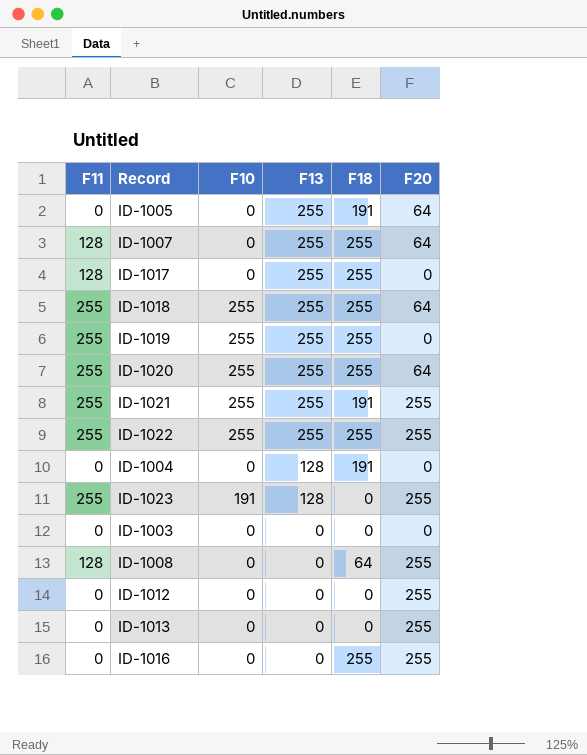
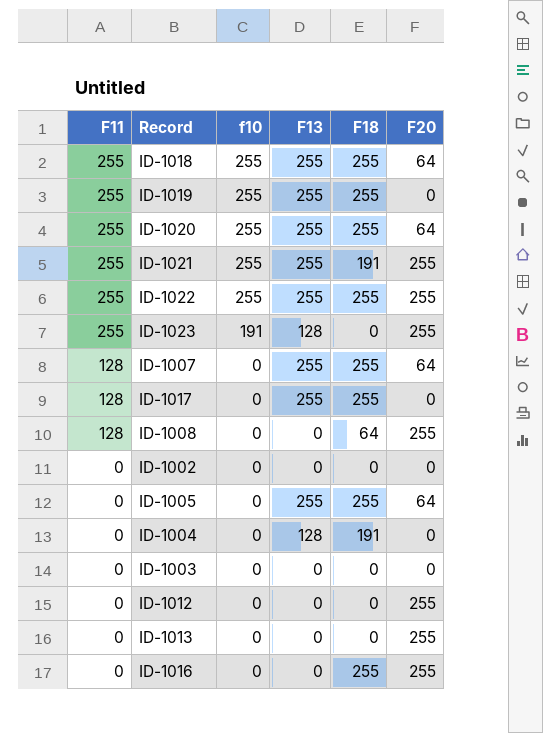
row order: F13 descending -> F11 descending
column name: F10 -> f10
row ID-1002: none -> 0 | 0 | 0 | 0 | 0
ID-1005 | F18: 191 -> 255

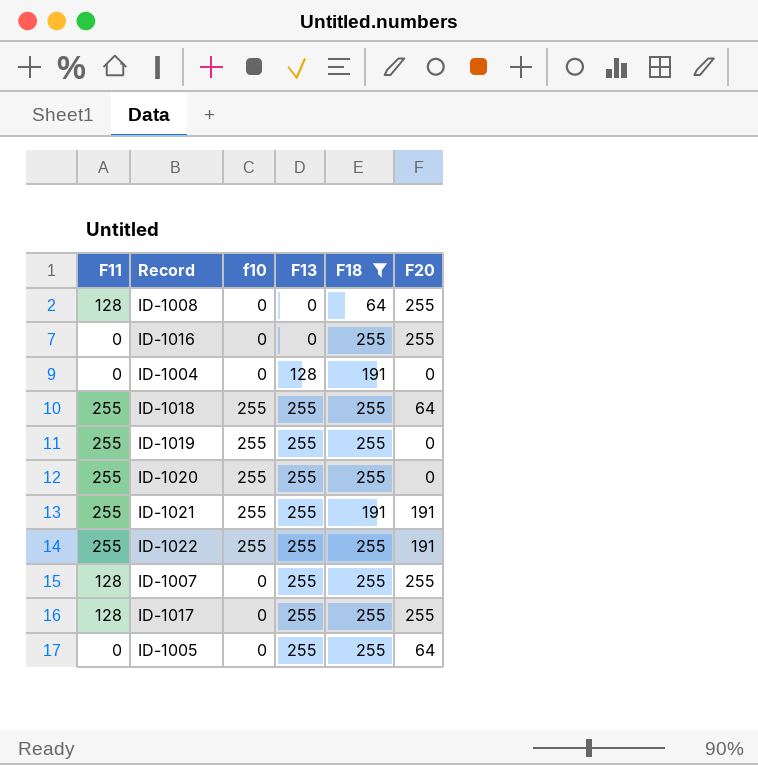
filter: none -> F18 != 0
row order: F11 descending -> F13 ascending
ID-1020 | F20: 64 -> 0
ID-1021 | F20: 255 -> 191
ID-1022 | F20: 255 -> 191
ID-1007 | F20: 64 -> 255
ID-1017 | F20: 0 -> 255

